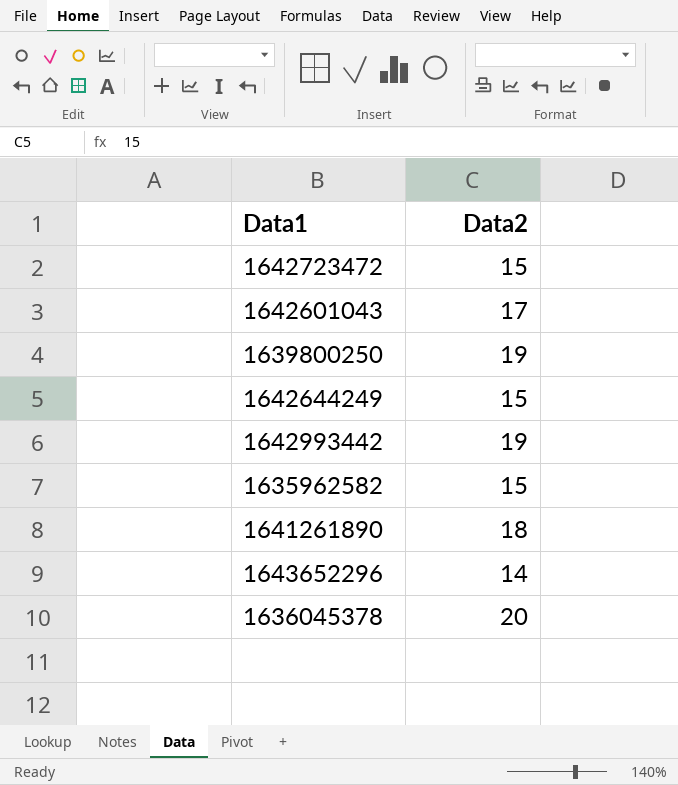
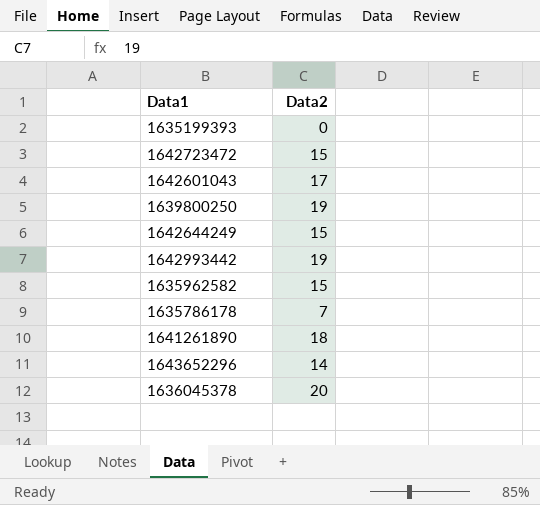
row 1635199393: none -> 0
row 1635786178: none -> 7

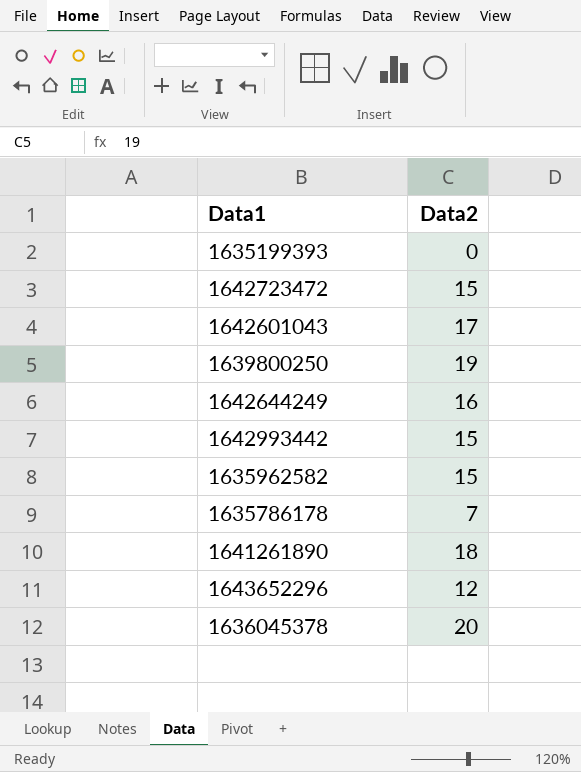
1642644249 | Data2: 15 -> 16
1642993442 | Data2: 19 -> 15
1643652296 | Data2: 14 -> 12

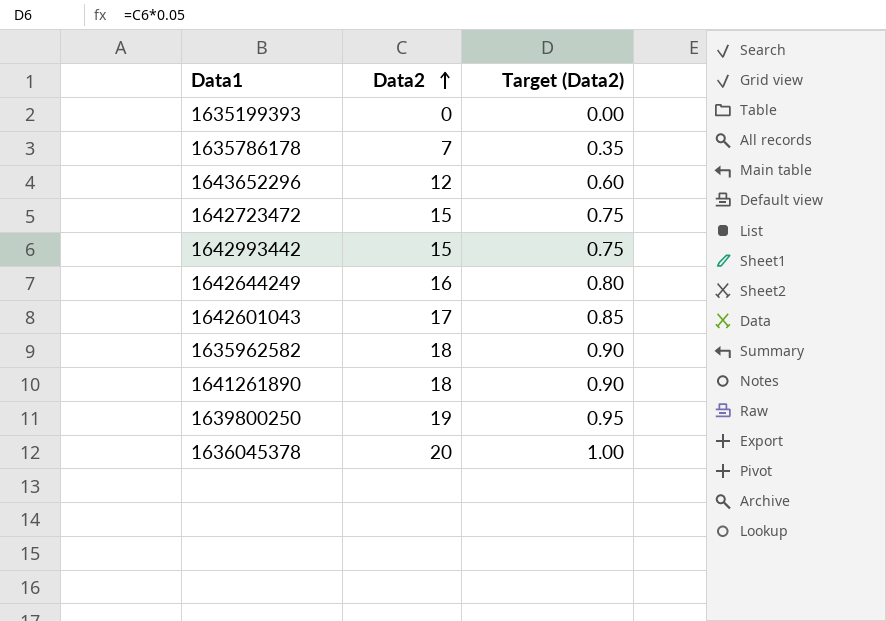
row order: none -> Data2 ascending
column Target (Data2) | formula: none -> [Data2] * 0.05
1635962582 | Data2: 15 -> 18

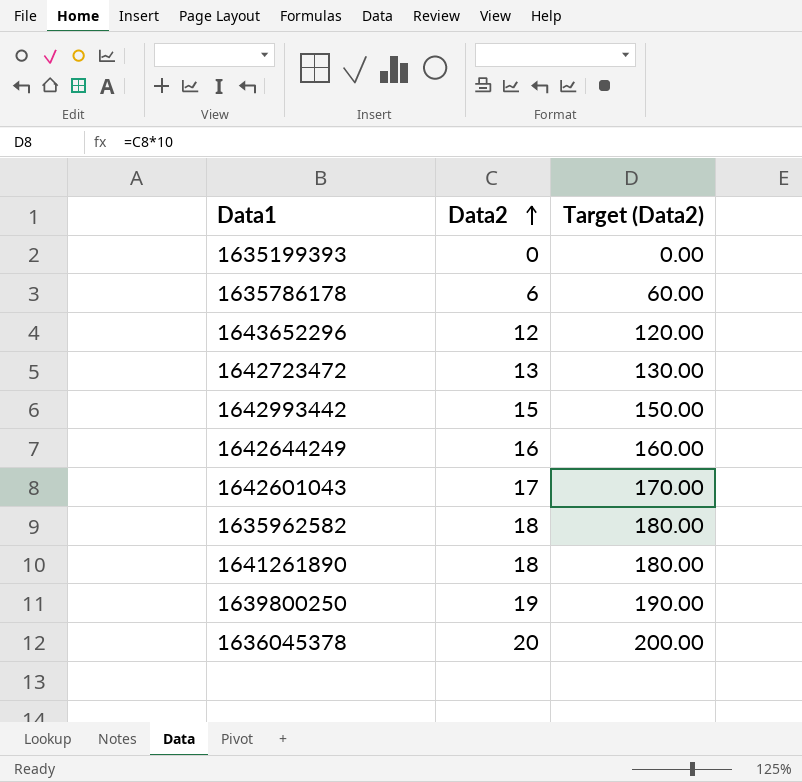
column Target (Data2) | formula: [Data2] * 0.05 -> [Data2] * 10
1635786178 | Data2: 7 -> 6
1642723472 | Data2: 15 -> 13

